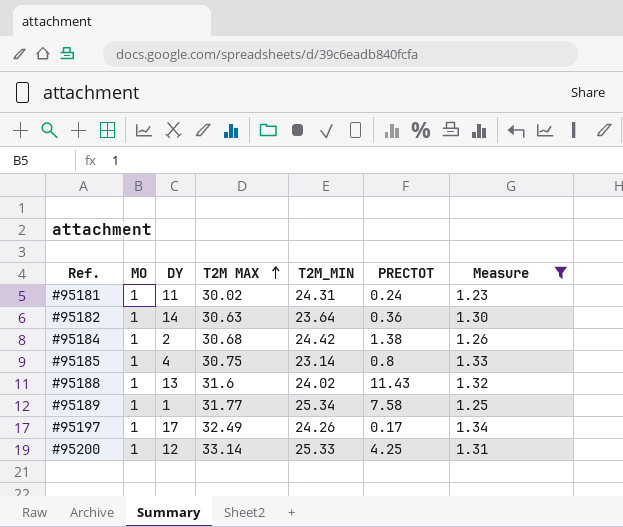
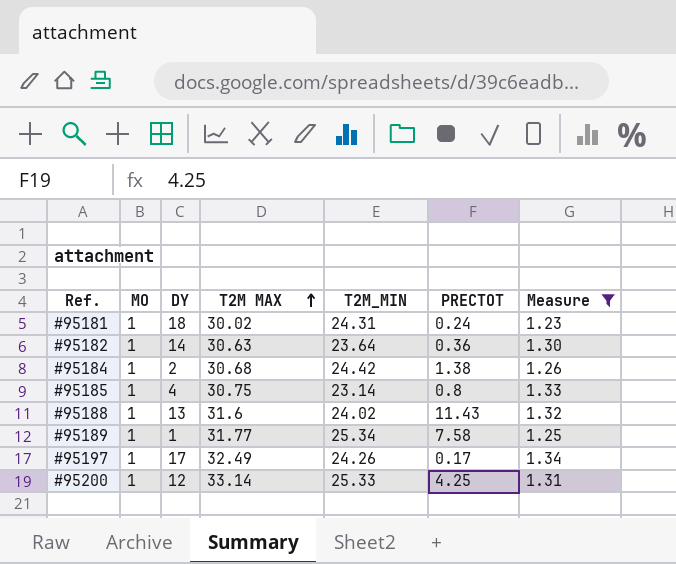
#95181 | DY: 11 -> 18

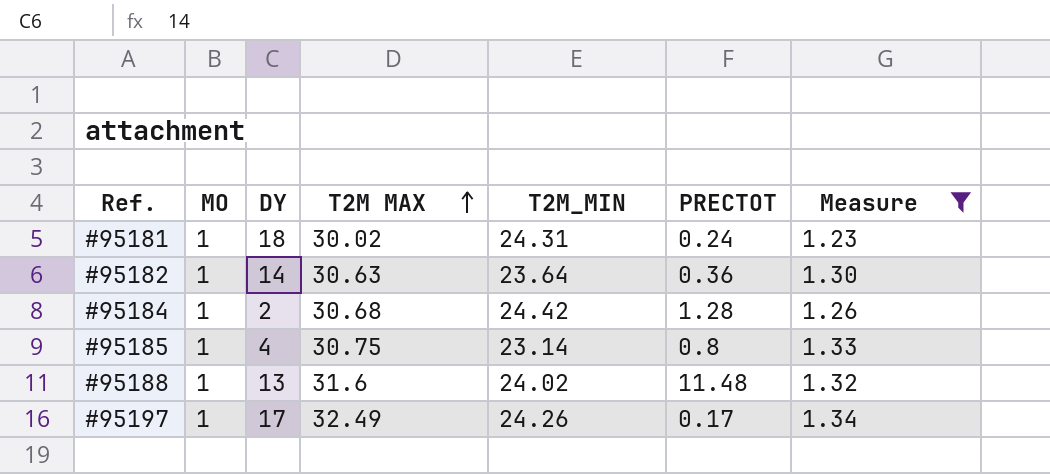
row #95189: 1 | 1 | 31.77 | 25.34 | 7.58 | 1.25 -> none
row #95200: 1 | 12 | 33.14 | 25.33 | 4.25 | 1.31 -> none
#95184 | PRECTOT: 1.38 -> 1.28
#95188 | PRECTOT: 11.43 -> 11.48

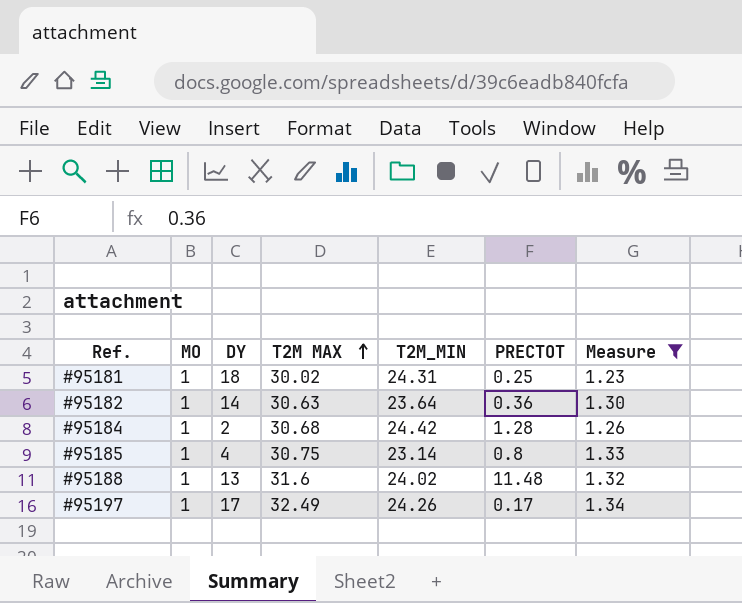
#95181 | PRECTOT: 0.24 -> 0.25

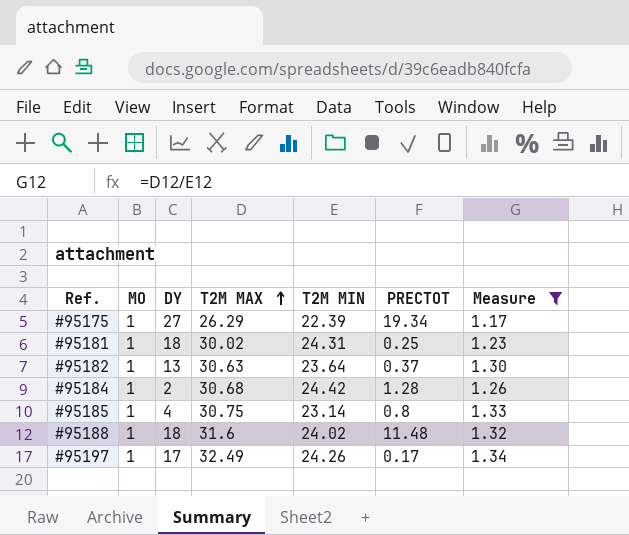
column name: T2M_MIN -> T2M MIN
row #95175: none -> 1 | 27 | 26.29 | 22.39 | 19.34 | 1.17
#95182 | DY: 14 -> 13
#95182 | PRECTOT: 0.36 -> 0.37
#95188 | DY: 13 -> 18

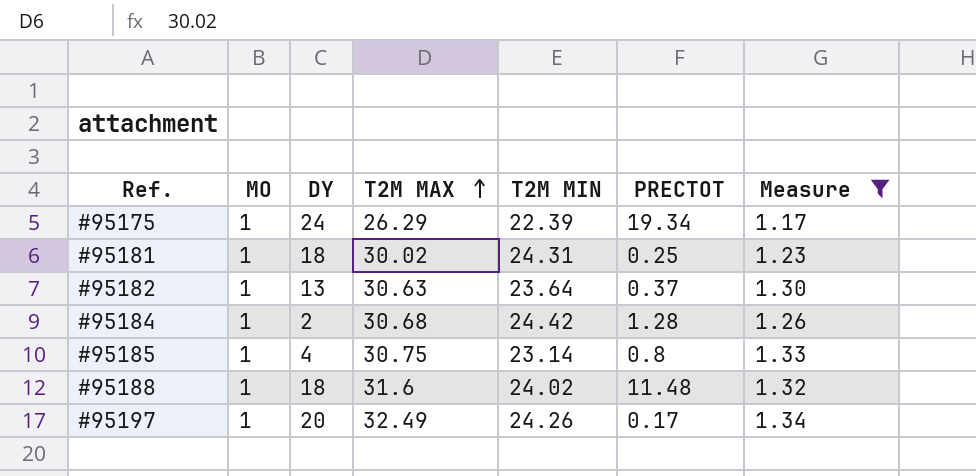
#95175 | DY: 27 -> 24
#95197 | DY: 17 -> 20

